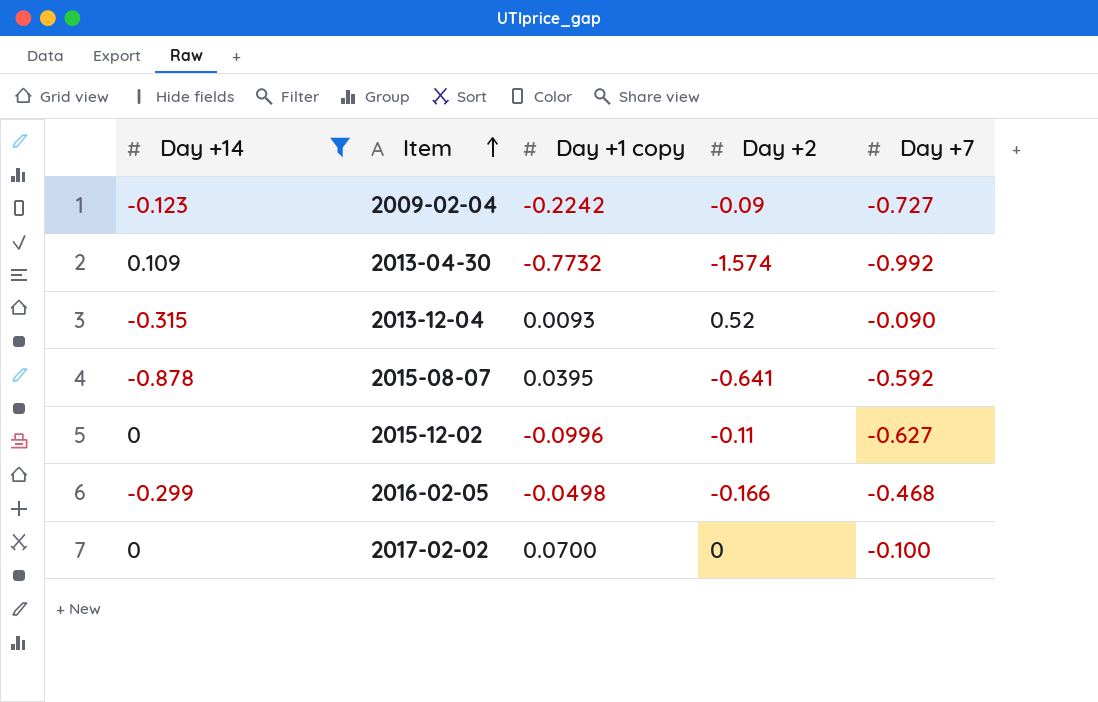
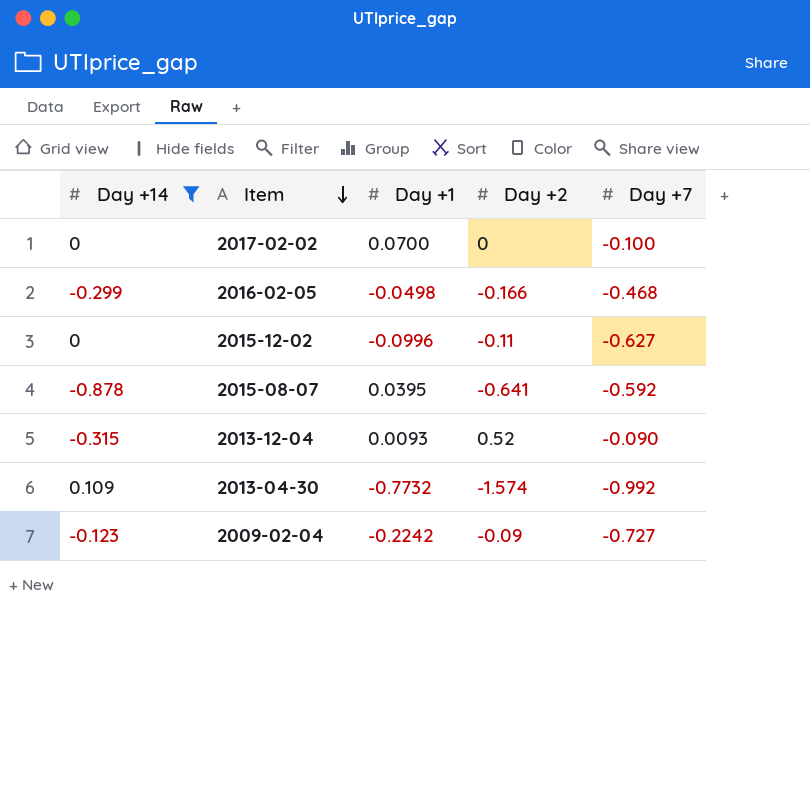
row order: Item ascending -> Item descending
column name: Day +1 copy -> Day +1

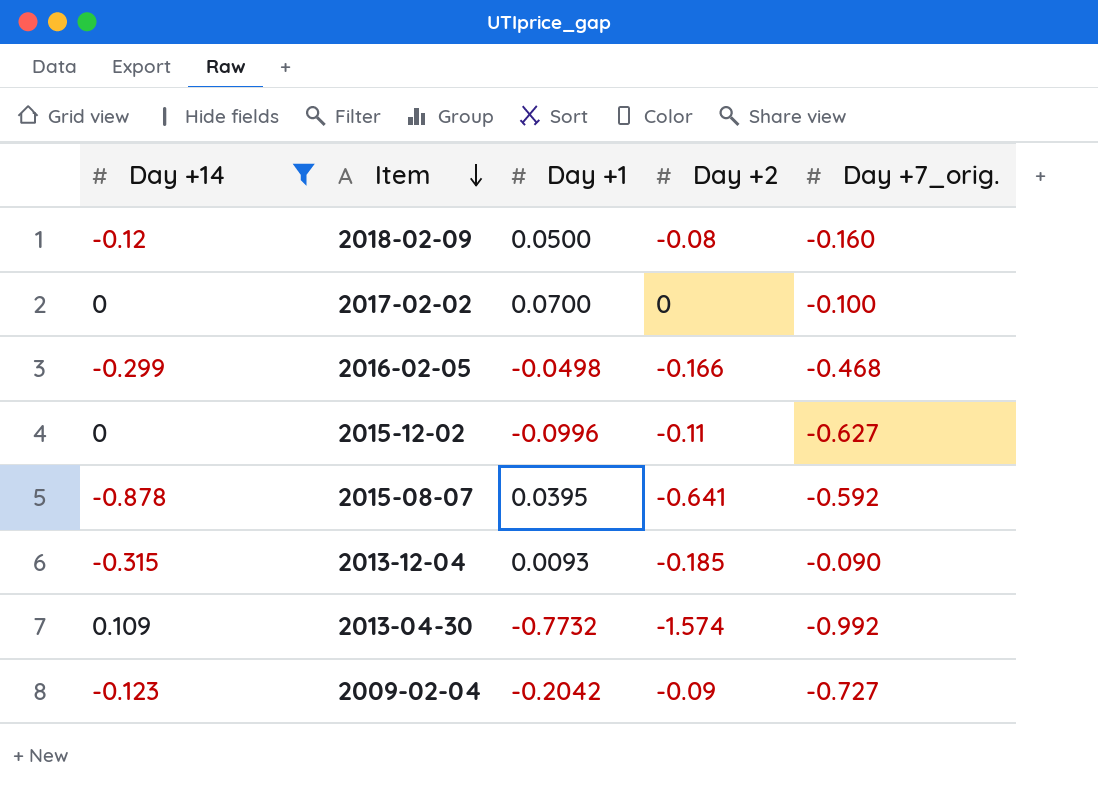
column name: Day +7 -> Day +7_orig.
row 2018-02-09: none -> -0.12 | 0.0500 | -0.08 | -0.160
2013-12-04 | Day +2: 0.52 -> -0.185
2009-02-04 | Day +1: -0.2242 -> -0.2042

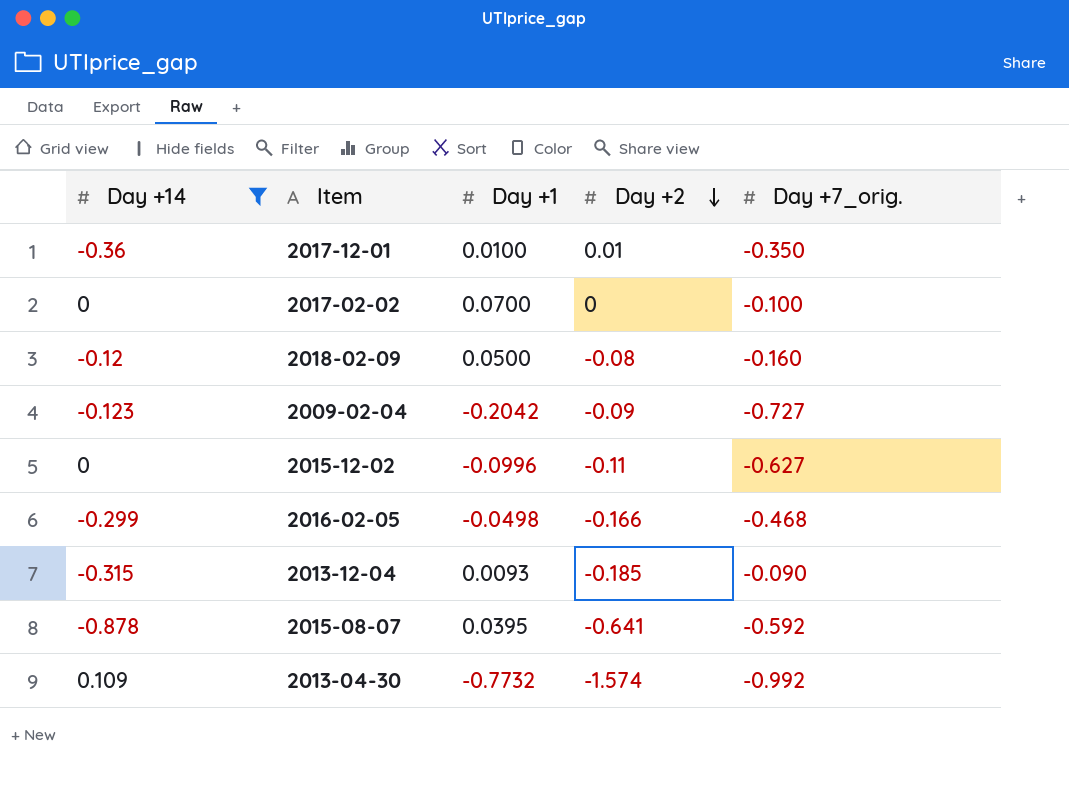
row order: Item descending -> Day +2 descending
row 2017-12-01: none -> -0.36 | 0.0100 | 0.01 | -0.350

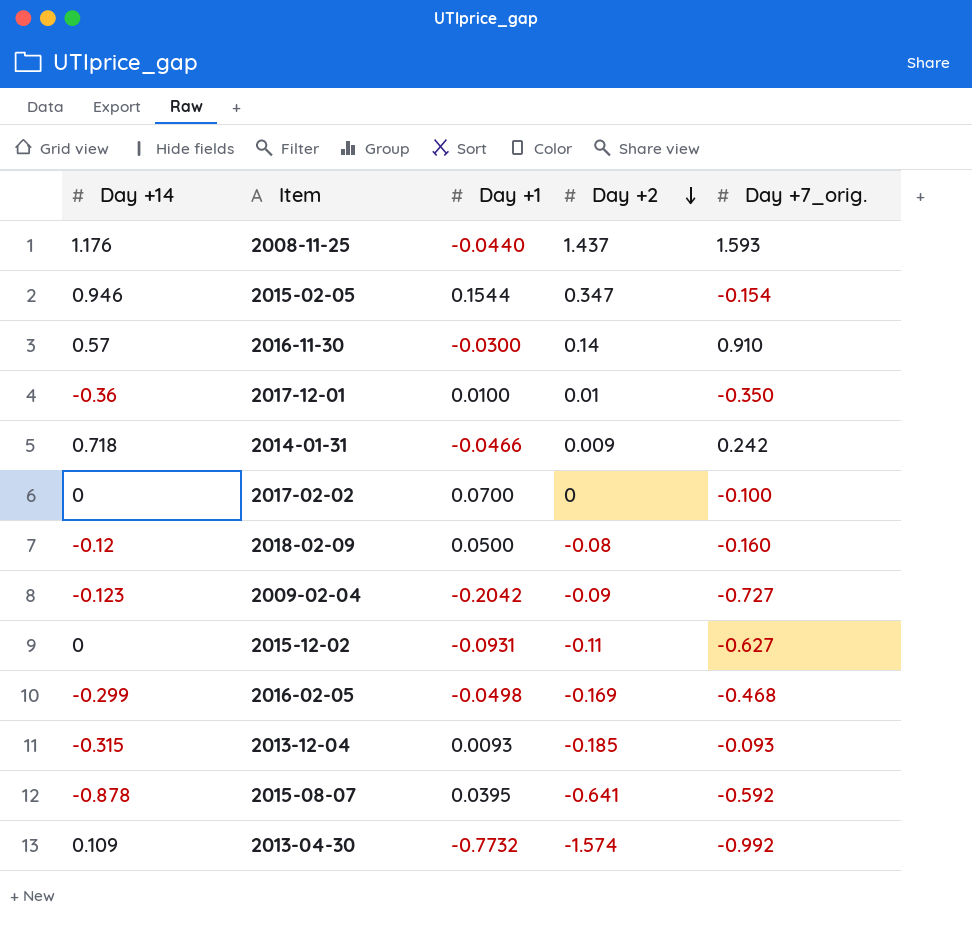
filter: Day +14 <= 0.109 -> none
2015-12-02 | Day +1: -0.0996 -> -0.0931
2016-02-05 | Day +2: -0.166 -> -0.169
2013-12-04 | Day +7_orig.: -0.090 -> -0.093

